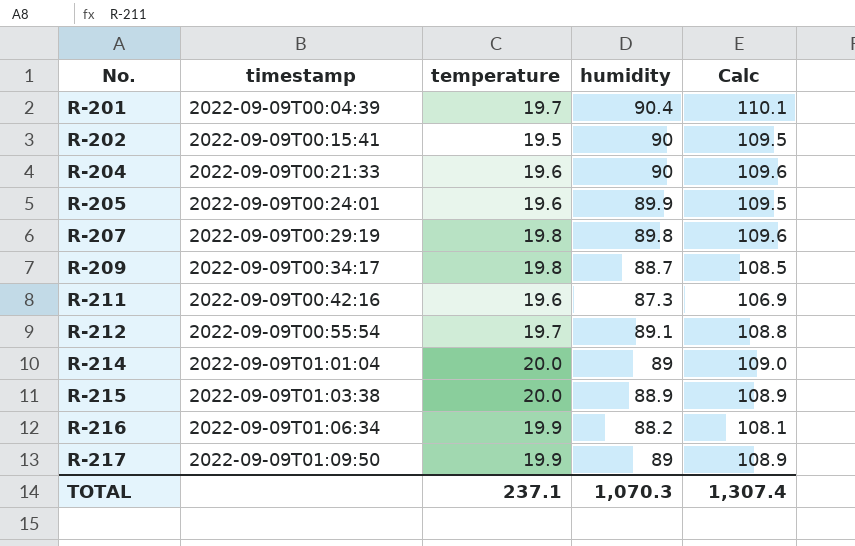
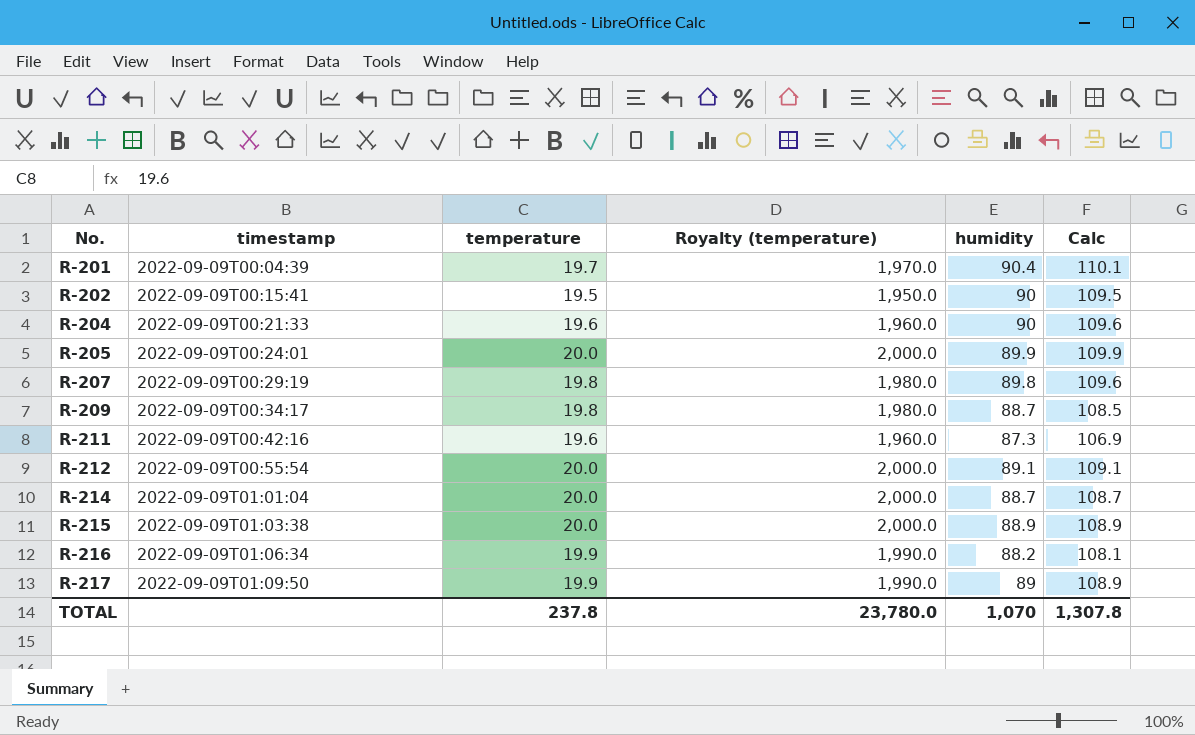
column Royalty (temperature) | formula: none -> [temperature] * 100
R-205 | temperature: 19.6 -> 20.0
R-205 | Calc: 109.5 -> 109.9
R-212 | temperature: 19.7 -> 20.0
R-212 | Calc: 108.8 -> 109.1
R-214 | humidity: 89 -> 88.7
R-214 | Calc: 109.0 -> 108.7
TOTAL | temperature: 237.1 -> 237.8
TOTAL | humidity: 1,070.3 -> 1,070
TOTAL | Calc: 1,307.4 -> 1,307.8

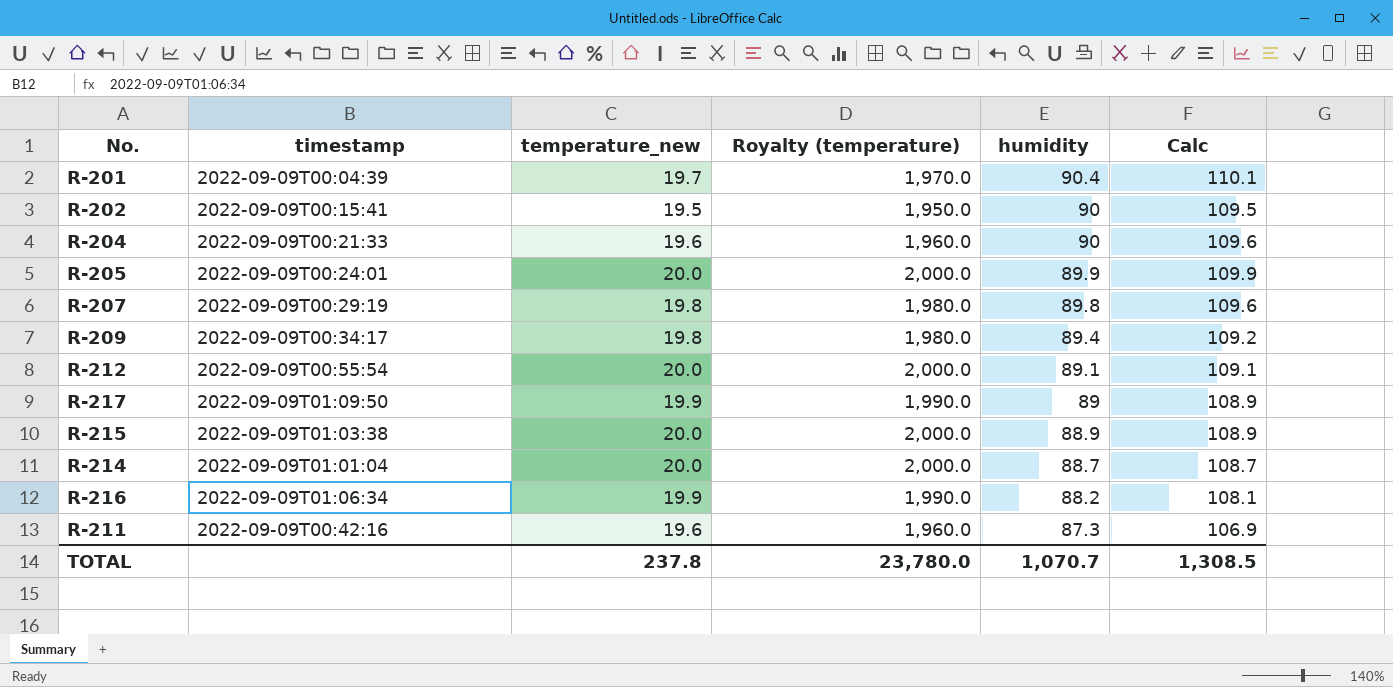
row order: No. ascending -> humidity descending
column name: temperature -> temperature_new
R-209 | humidity: 88.7 -> 89.4
R-209 | Calc: 108.5 -> 109.2
TOTAL | humidity: 1,070 -> 1,070.7
TOTAL | Calc: 1,307.8 -> 1,308.5

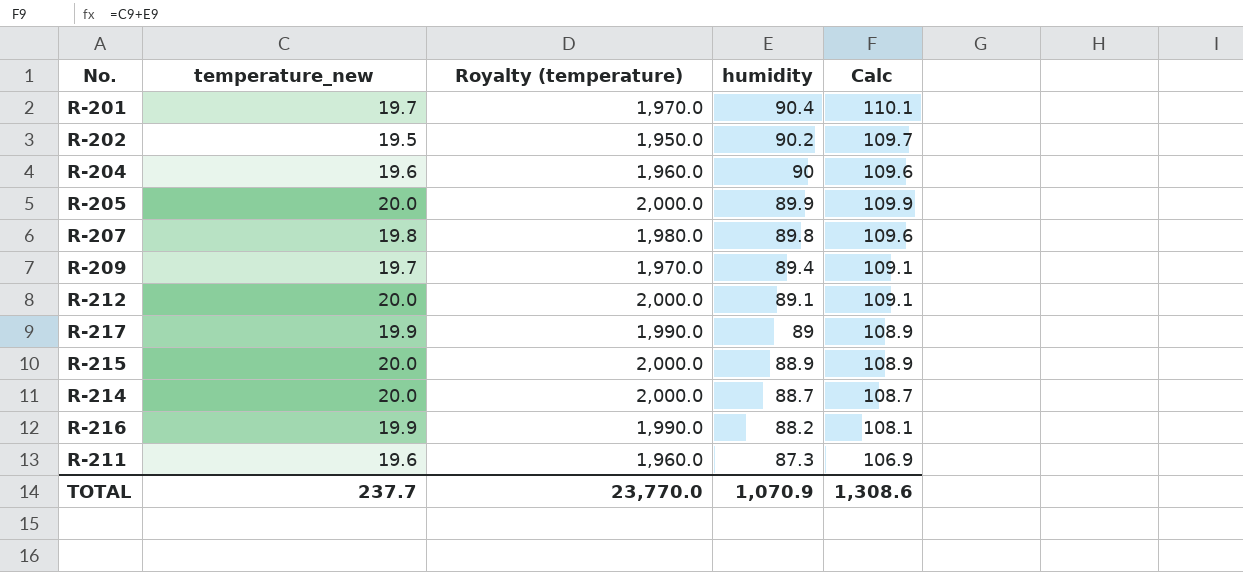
column timestamp | position: 2 -> none
R-202 | humidity: 90 -> 90.2
R-202 | Calc: 109.5 -> 109.7
R-209 | temperature_new: 19.8 -> 19.7
R-209 | Royalty (temperature): 1,980.0 -> 1,970.0
R-209 | Calc: 109.2 -> 109.1
TOTAL | temperature_new: 237.8 -> 237.7
TOTAL | Royalty (temperature): 23,780.0 -> 23,770.0
TOTAL | humidity: 1,070.7 -> 1,070.9
TOTAL | Calc: 1,308.5 -> 1,308.6

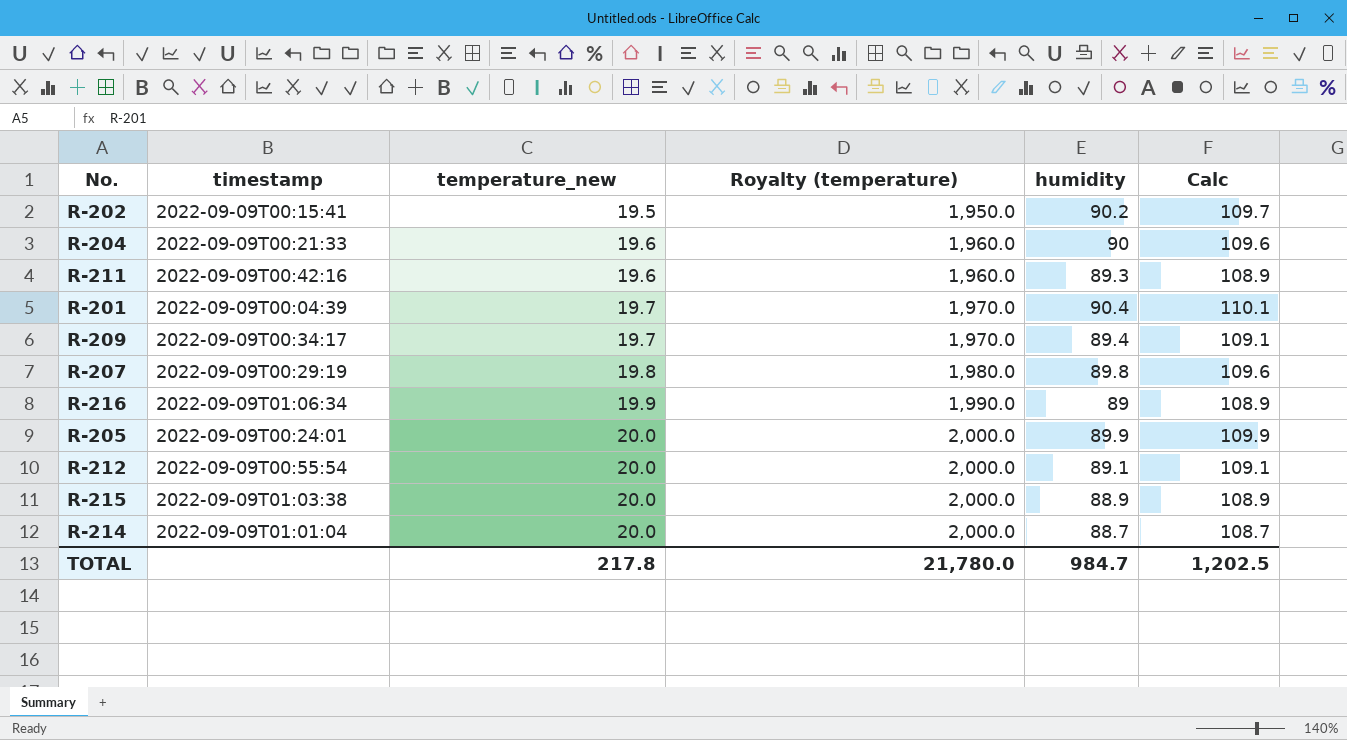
row order: humidity descending -> temperature_new ascending
column timestamp | position: none -> 2
row R-217: 19.9 | 1,990.0 | 89 | 108.9 -> none
R-211 | humidity: 87.3 -> 89.3
R-211 | Calc: 106.9 -> 108.9
R-216 | humidity: 88.2 -> 89
R-216 | Calc: 108.1 -> 108.9
TOTAL | temperature_new: 237.7 -> 217.8
TOTAL | Royalty (temperature): 23,770.0 -> 21,780.0
TOTAL | humidity: 1,070.9 -> 984.7
TOTAL | Calc: 1,308.6 -> 1,202.5

